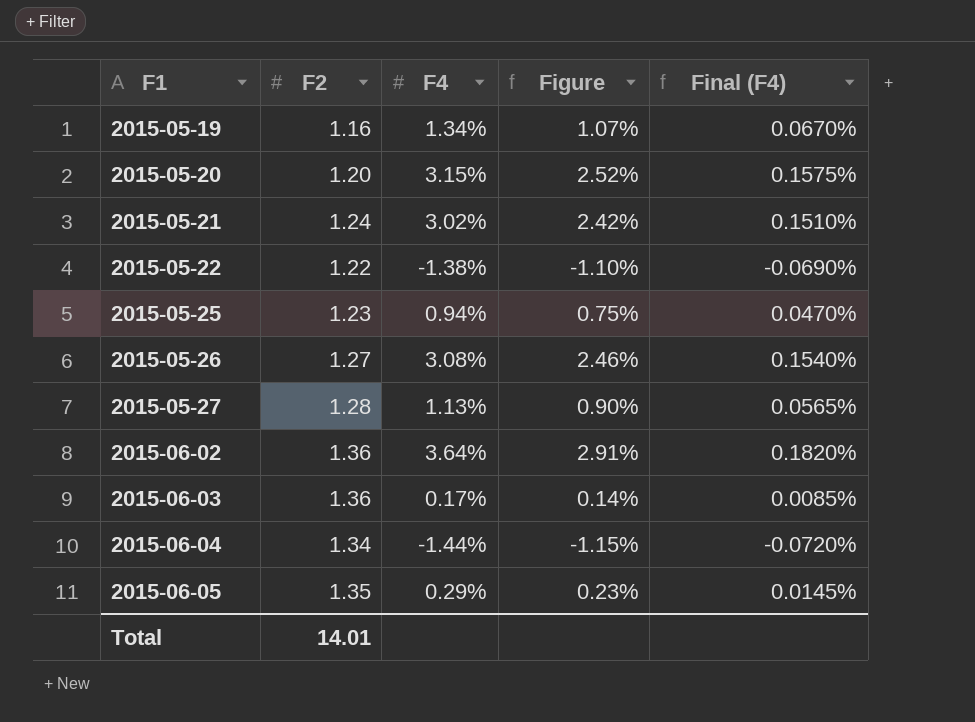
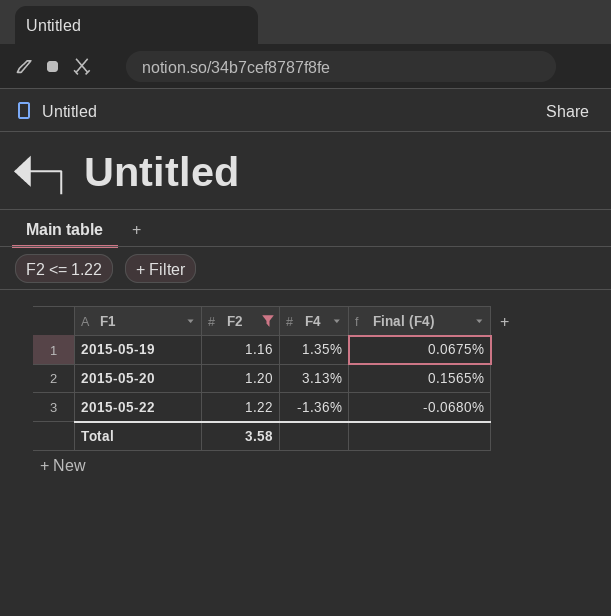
filter: none -> F2 <= 1.22
column Figure | formula: [F4] * 0.8 -> none
2015-05-19 | F4: 1.34% -> 1.35%
2015-05-19 | Final (F4): 0.0670% -> 0.0675%
2015-05-20 | F4: 3.15% -> 3.13%
2015-05-20 | Final (F4): 0.1575% -> 0.1565%
2015-05-22 | F4: -1.38% -> -1.36%
2015-05-22 | Final (F4): -0.0690% -> -0.0680%
Total | F2: 14.01 -> 3.58

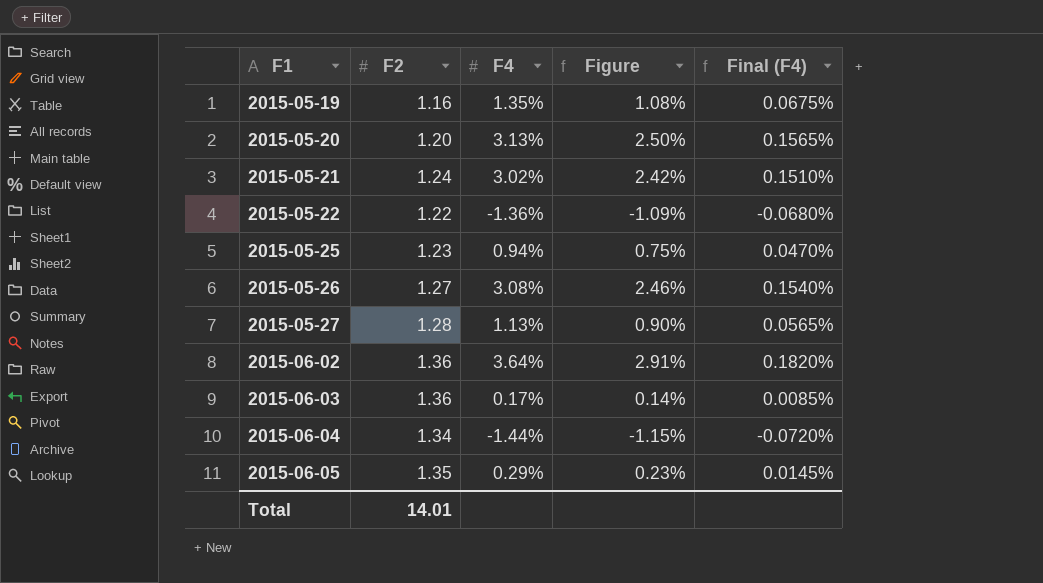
filter: F2 <= 1.22 -> none
column Figure | formula: none -> [F4] * 0.8
Total | F2: 3.58 -> 14.01

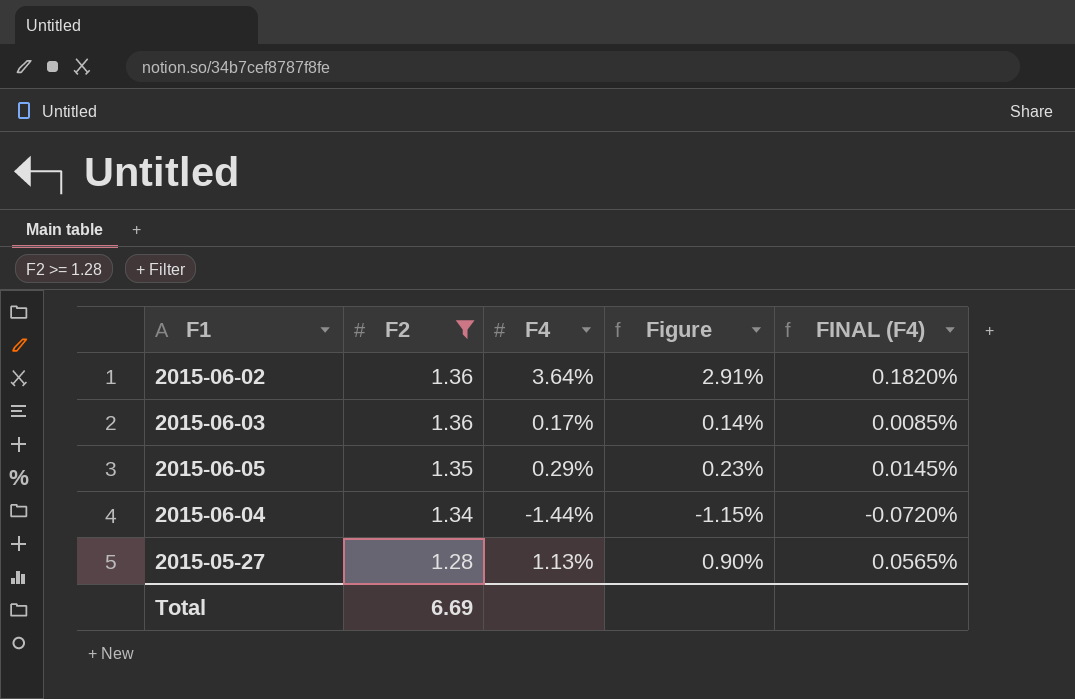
filter: none -> F2 >= 1.28
row order: F1 ascending -> F2 descending
column name: Final (F4) -> FINAL (F4)
Total | F2: 14.01 -> 6.69

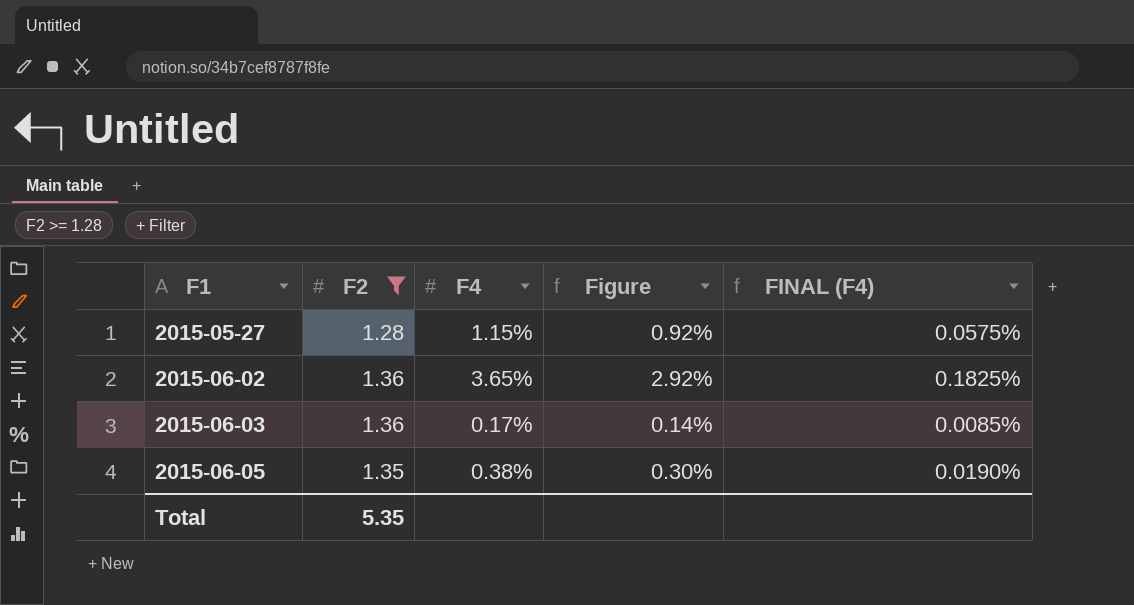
row order: F2 descending -> F1 ascending
row 2015-06-04: 1.34 | -1.44% | -1.15% | -0.0720% -> none
2015-05-27 | F4: 1.13% -> 1.15%
2015-05-27 | Figure: 0.90% -> 0.92%
2015-05-27 | FINAL (F4): 0.0565% -> 0.0575%
2015-06-02 | F4: 3.64% -> 3.65%
2015-06-02 | Figure: 2.91% -> 2.92%
2015-06-02 | FINAL (F4): 0.1820% -> 0.1825%
2015-06-05 | F4: 0.29% -> 0.38%
2015-06-05 | Figure: 0.23% -> 0.30%
2015-06-05 | FINAL (F4): 0.0145% -> 0.0190%
Total | F2: 6.69 -> 5.35

